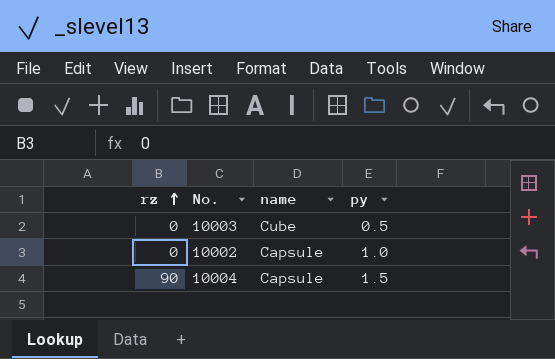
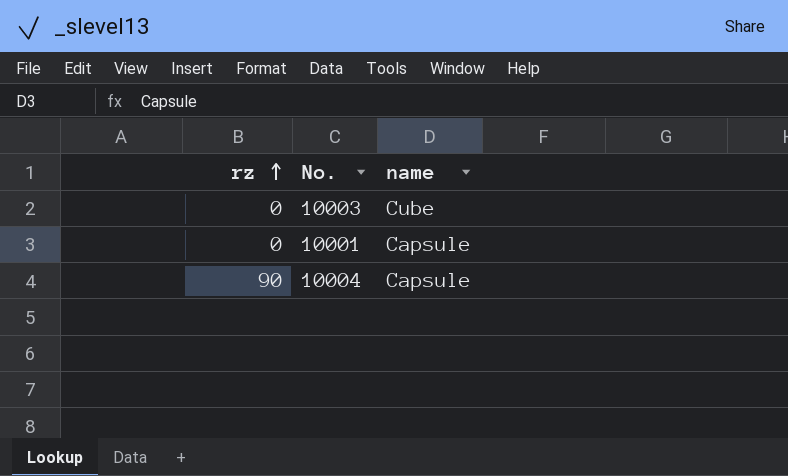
column py | position: 4 -> none
row 10002: 0 | Capsule | 1.0 -> none
row 10001: none -> 0 | Capsule

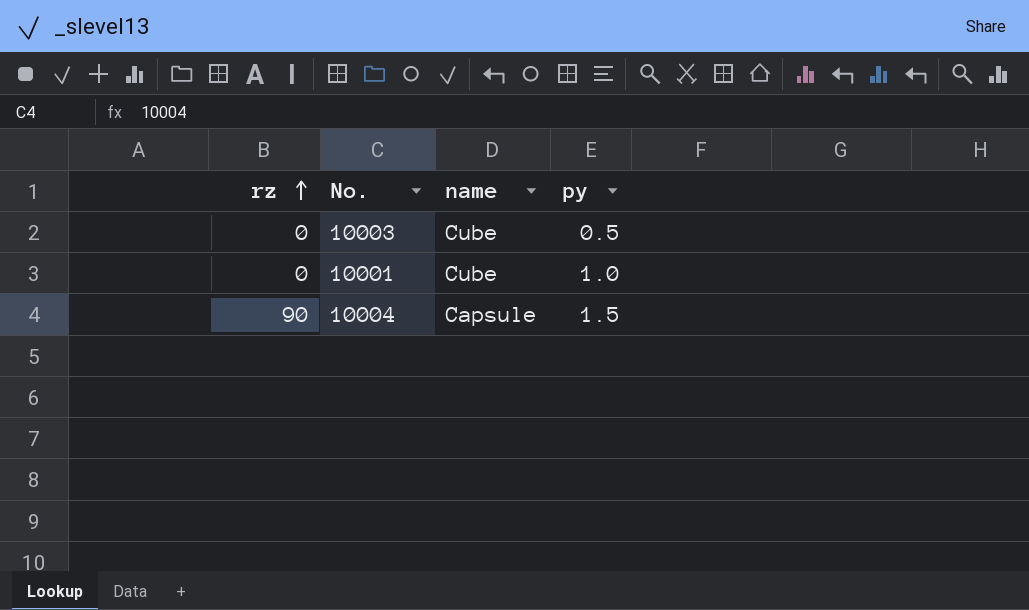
column py | position: none -> 4
10001 | name: Capsule -> Cube

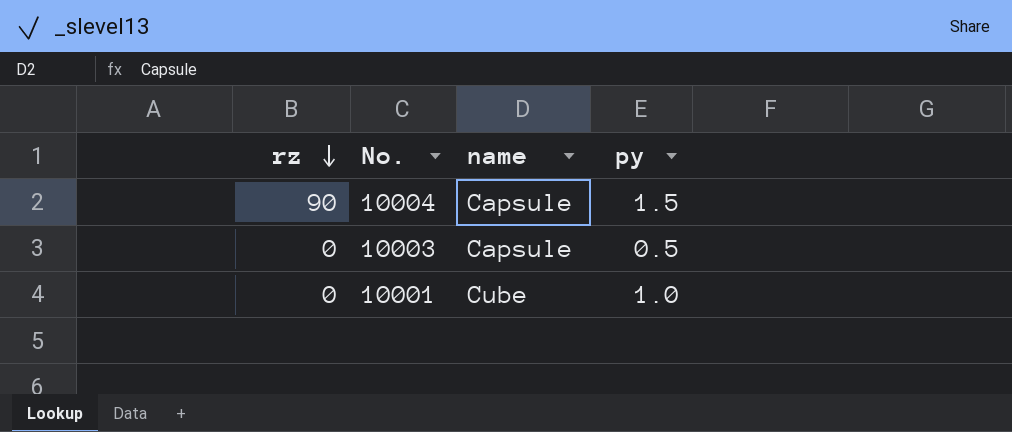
row order: rz ascending -> rz descending
10003 | name: Cube -> Capsule

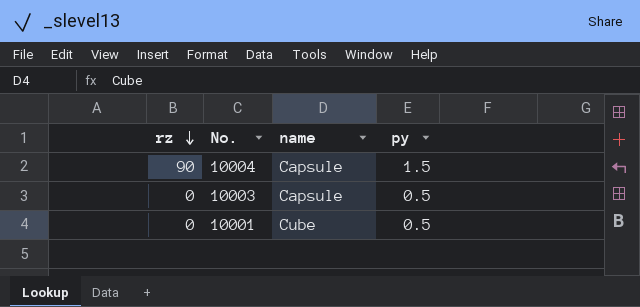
10001 | py: 1.0 -> 0.5

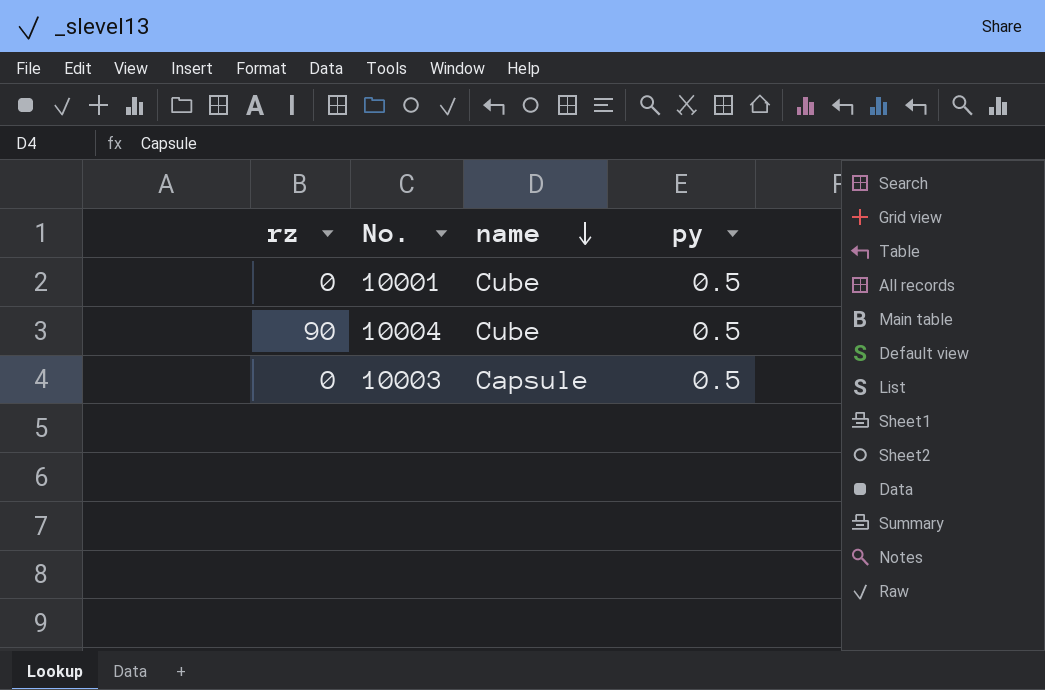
row order: rz descending -> name descending
10004 | name: Capsule -> Cube
10004 | py: 1.5 -> 0.5

